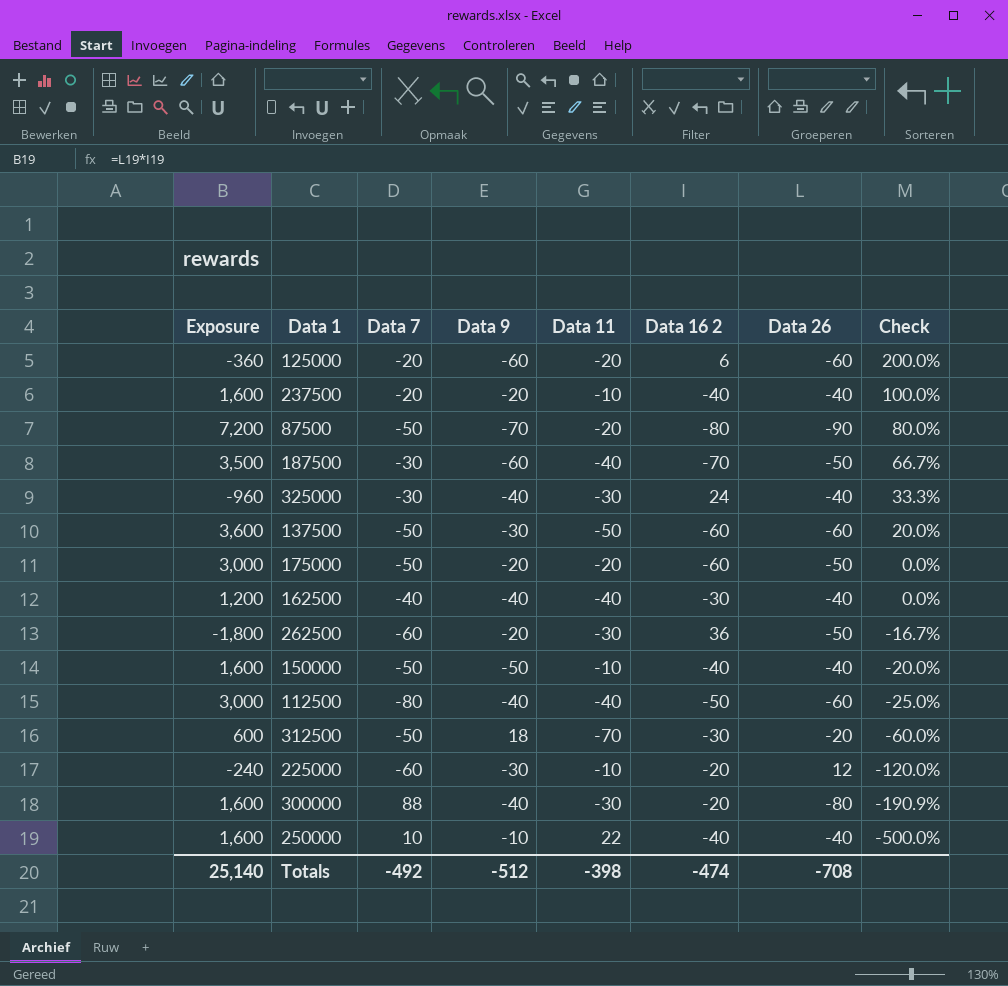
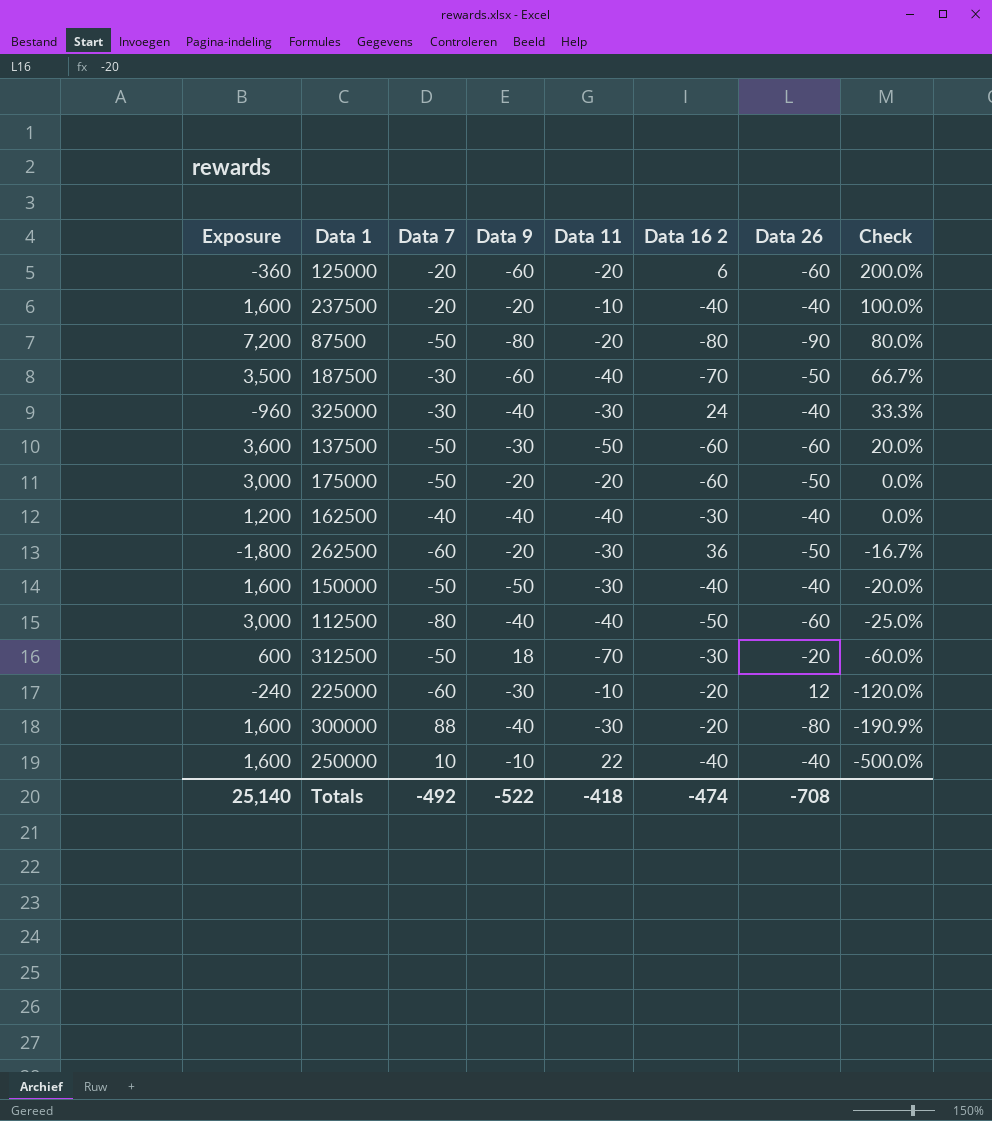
87500 | Data 9: -70 -> -80
150000 | Data 11: -10 -> -30
Totals | Data 9: -512 -> -522
Totals | Data 11: -398 -> -418

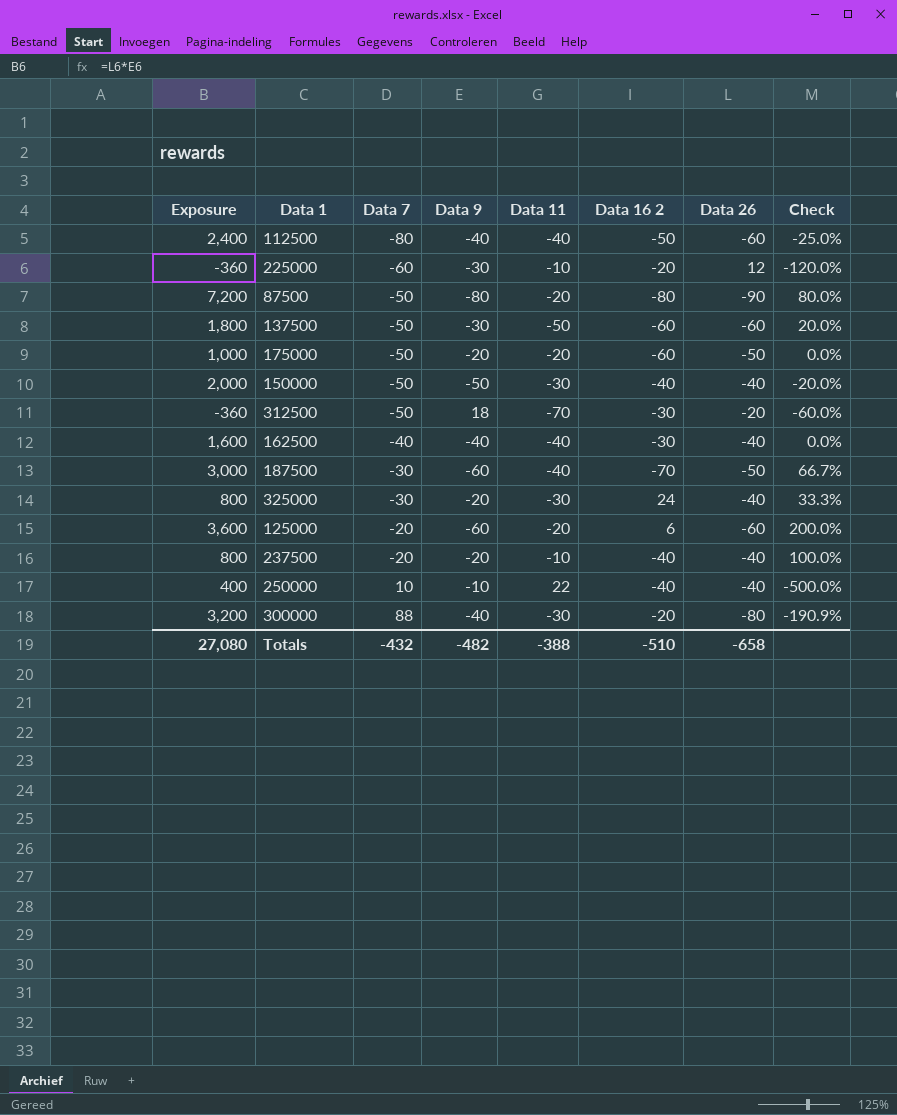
row order: Check descending -> Data 7 ascending
column Exposure | formula: [Data 16 2] * [Data 26] -> [Data 9] * [Data 26]
row 262500: -1,800 | -60 | -20 | -30 | 36 | -50 | -16.7% -> none
325000 | Data 9: -40 -> -20
Totals | Exposure: 25,140 -> 27,080
Totals | Data 7: -492 -> -432
Totals | Data 9: -522 -> -482
Totals | Data 11: -418 -> -388
Totals | Data 16 2: -474 -> -510
Totals | Data 26: -708 -> -658

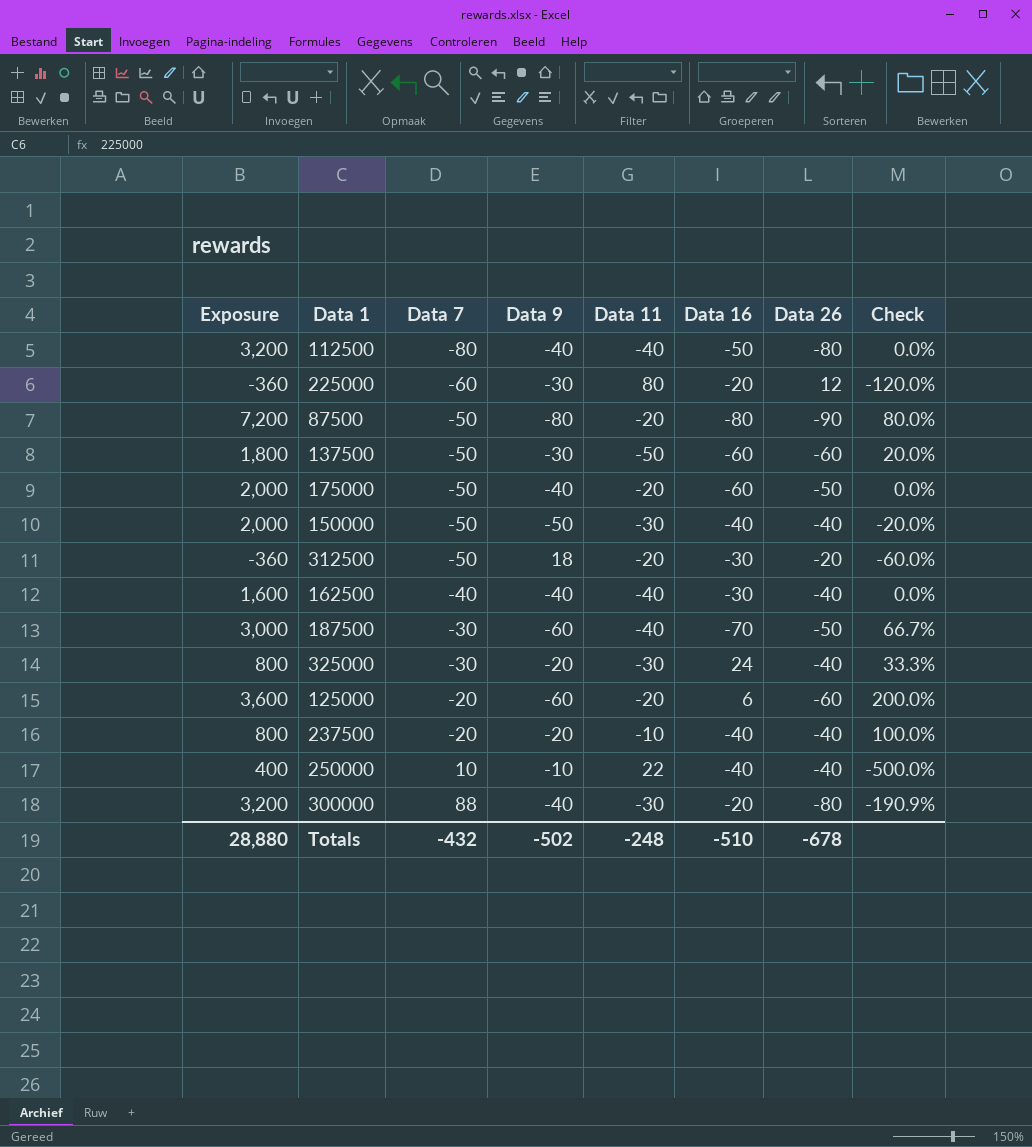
column name: Data 16 2 -> Data 16
112500 | Exposure: 2,400 -> 3,200
112500 | Data 26: -60 -> -80
112500 | Check: -25.0% -> 0.0%
225000 | Data 11: -10 -> 80
175000 | Exposure: 1,000 -> 2,000
175000 | Data 9: -20 -> -40
312500 | Data 11: -70 -> -20
Totals | Exposure: 27,080 -> 28,880
Totals | Data 9: -482 -> -502
Totals | Data 11: -388 -> -248
Totals | Data 26: -658 -> -678

